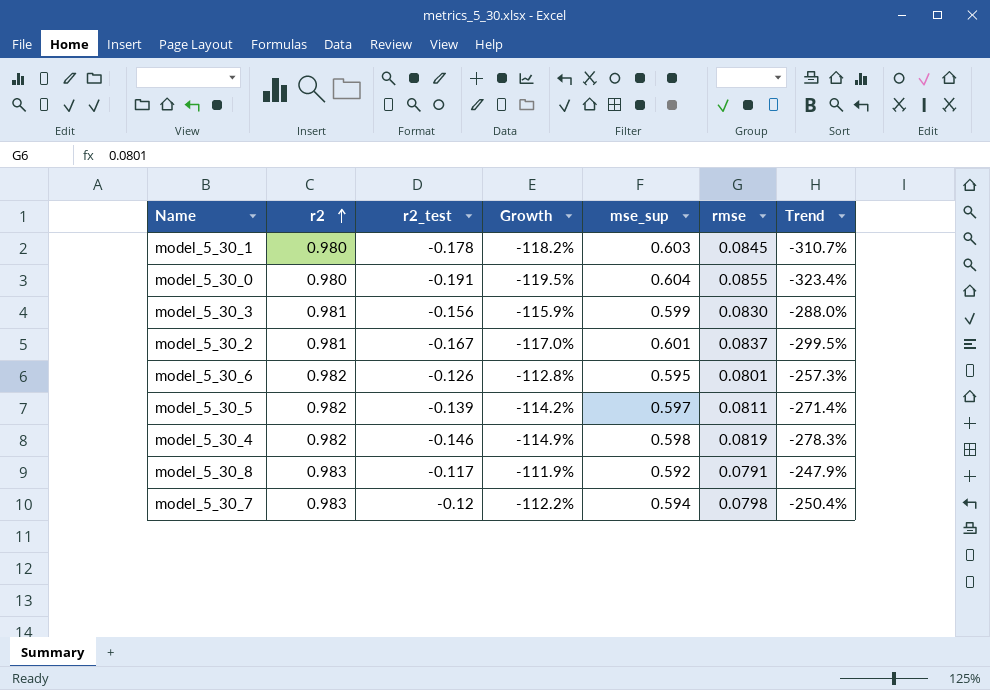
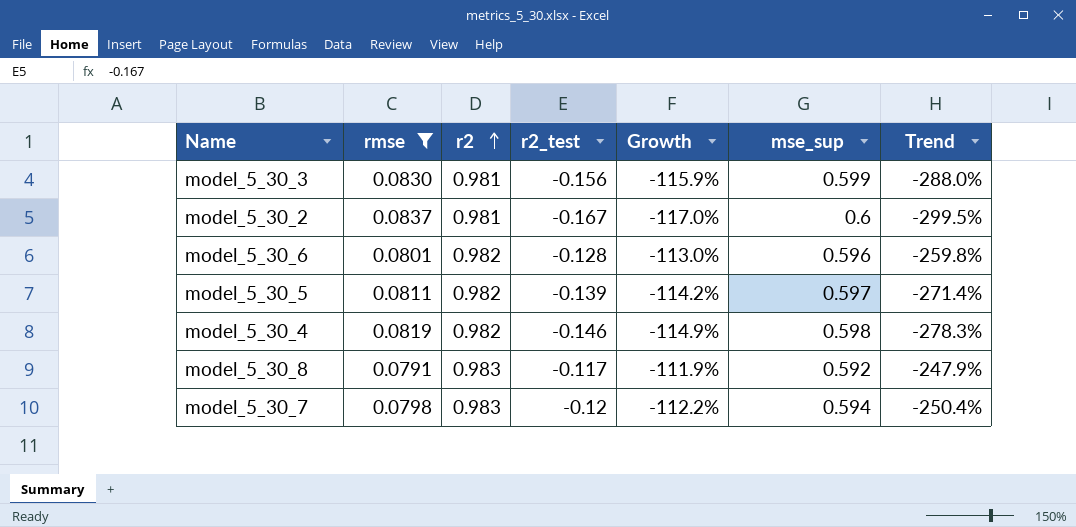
filter: none -> rmse <= 0.0837
column rmse | position: 6 -> 2
model_5_30_2 | mse_sup: 0.601 -> 0.6
model_5_30_6 | r2_test: -0.126 -> -0.128
model_5_30_6 | Growth: -112.8% -> -113.0%
model_5_30_6 | mse_sup: 0.595 -> 0.596
model_5_30_6 | Trend: -257.3% -> -259.8%

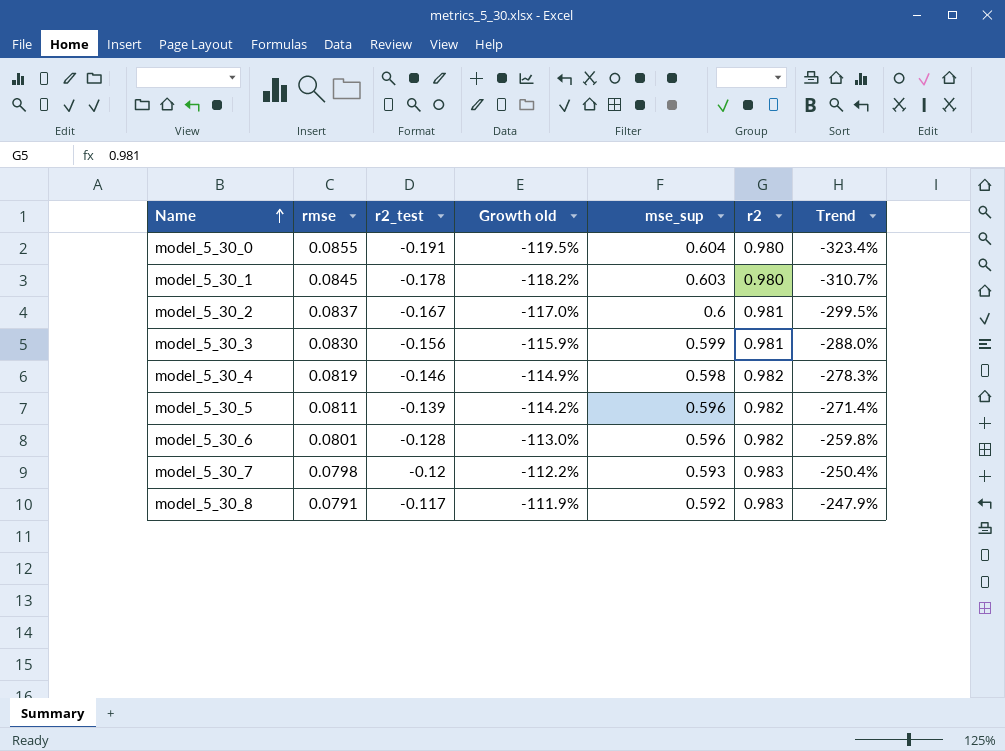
filter: rmse <= 0.0837 -> none
row order: r2 ascending -> Name ascending
column name: Growth -> Growth old
column r2 | position: 3 -> 6
model_5_30_5 | mse_sup: 0.597 -> 0.596
model_5_30_7 | mse_sup: 0.594 -> 0.593

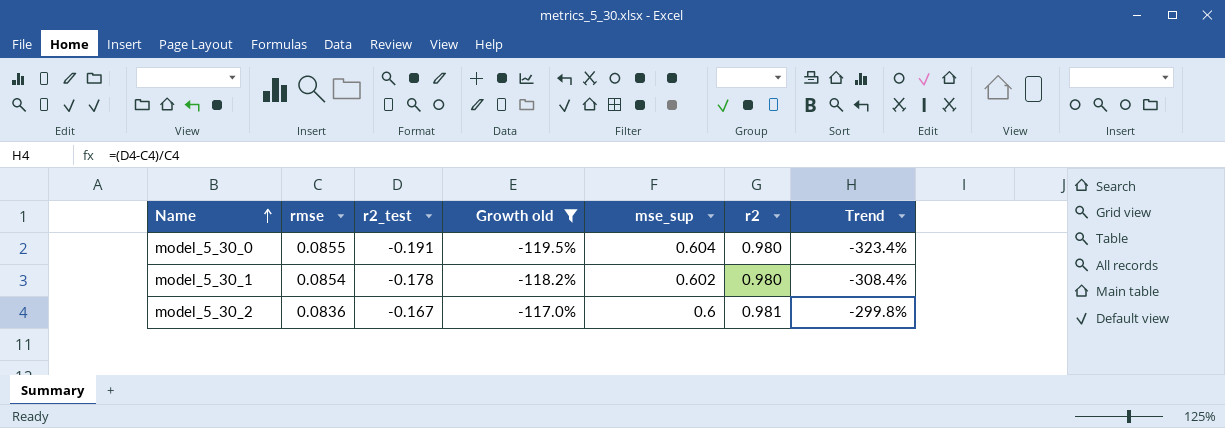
filter: none -> Growth old <= -117.0%
model_5_30_1 | rmse: 0.0845 -> 0.0854
model_5_30_1 | mse_sup: 0.603 -> 0.602
model_5_30_1 | Trend: -310.7% -> -308.4%
model_5_30_2 | rmse: 0.0837 -> 0.0836
model_5_30_2 | Trend: -299.5% -> -299.8%

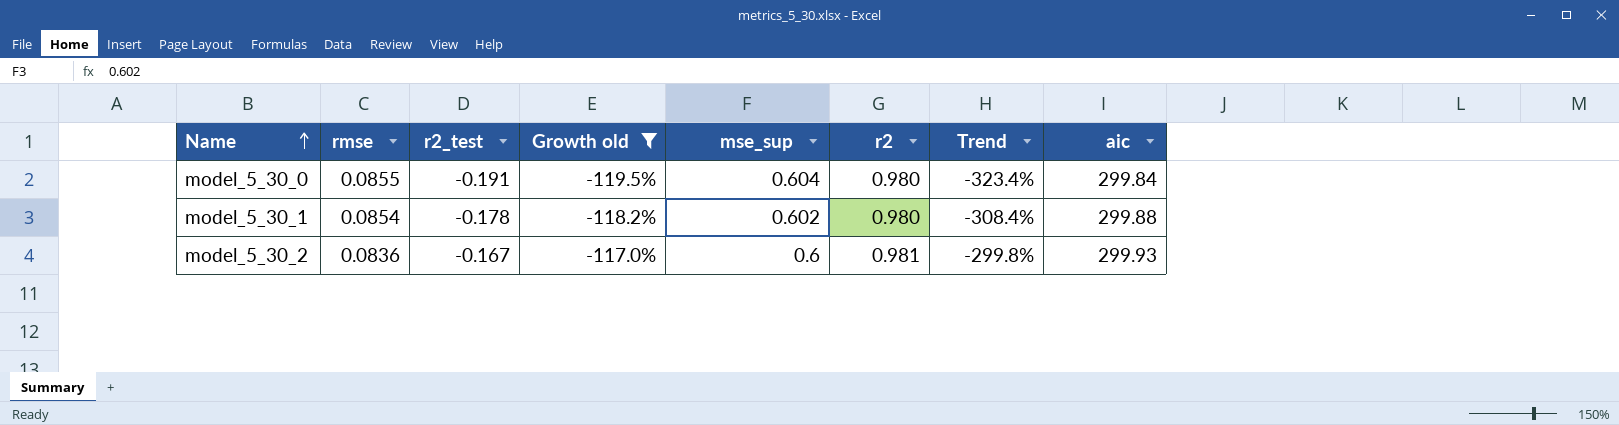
column aic | position: none -> 8

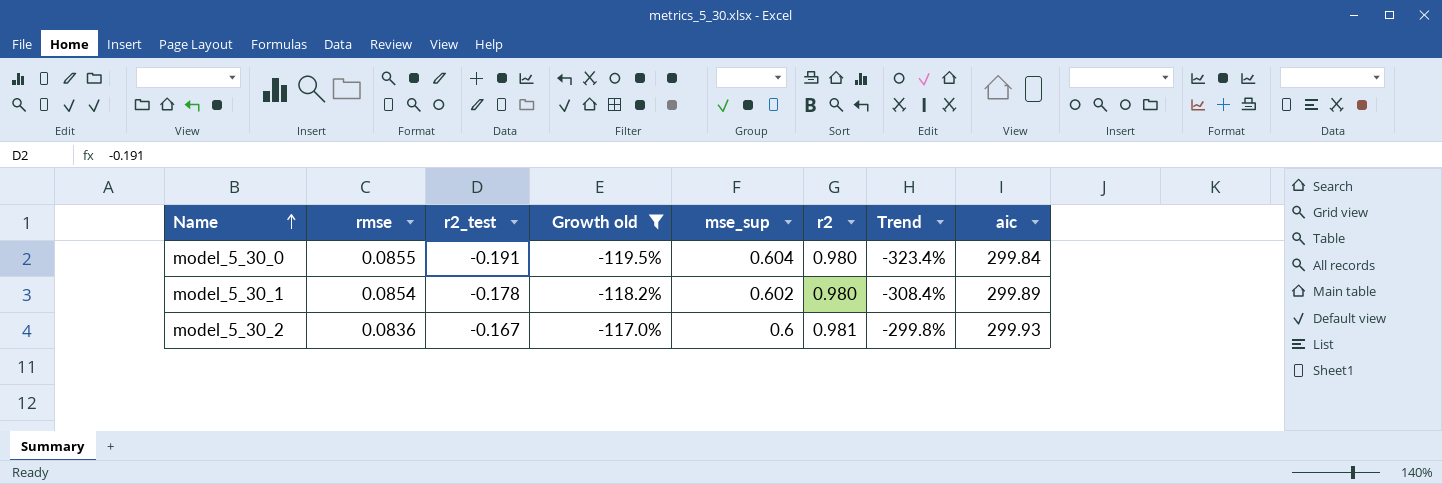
model_5_30_1 | aic: 299.88 -> 299.89

